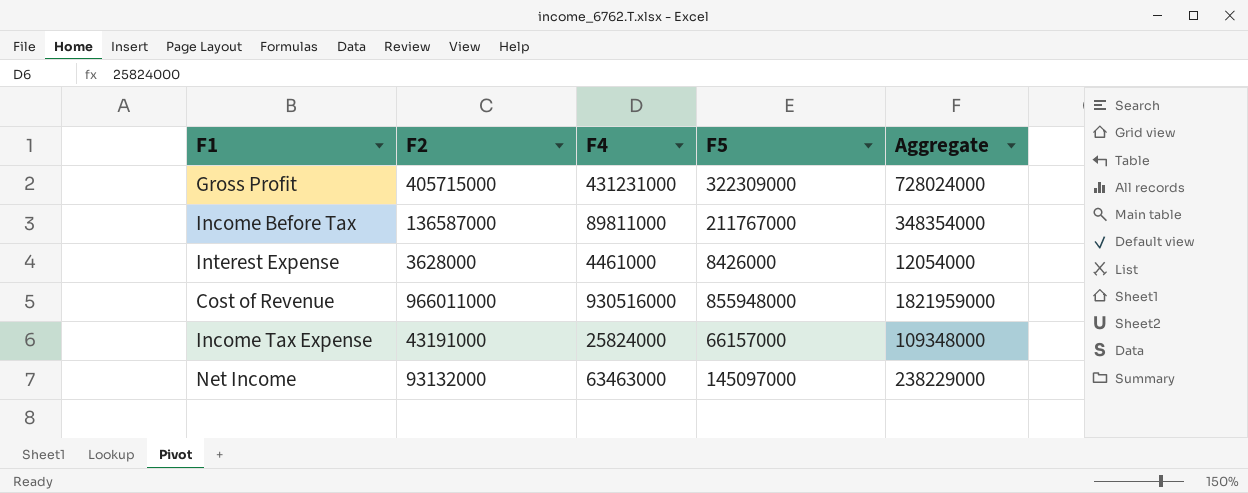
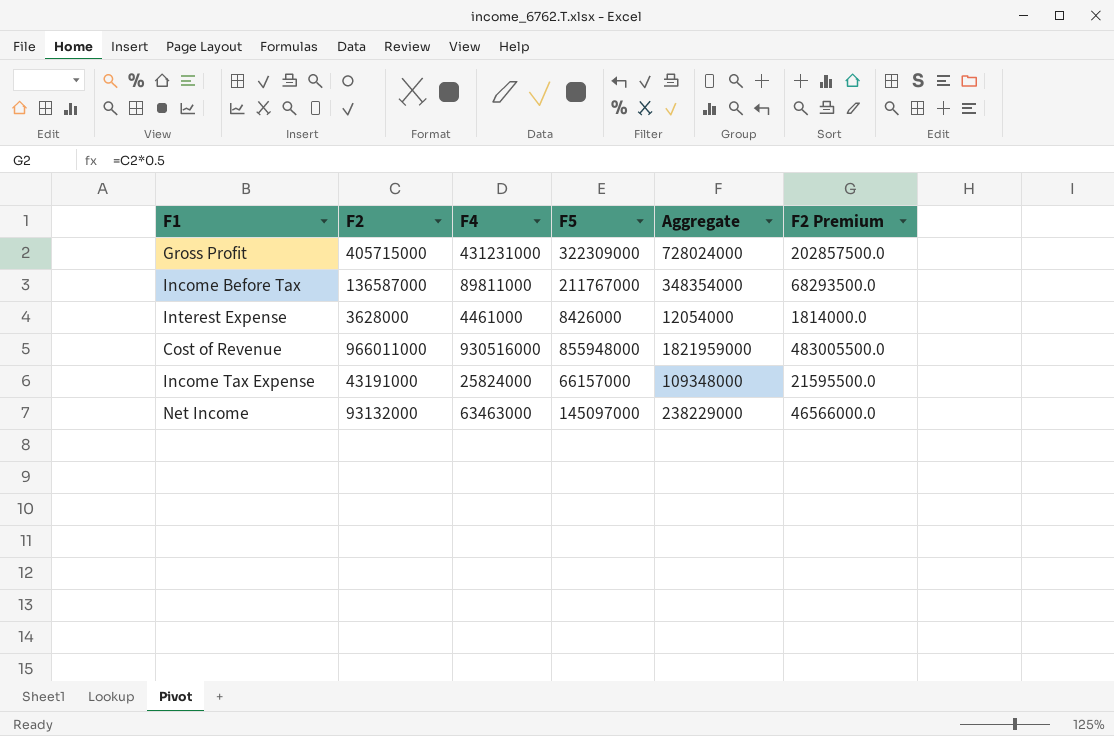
column F2 Premium | formula: none -> [F2] * 0.5

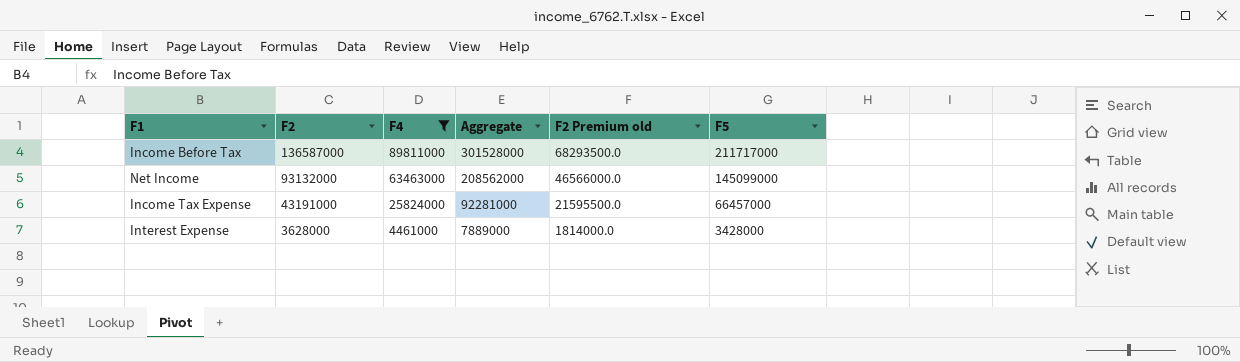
filter: none -> F4 <= 89811000
row order: none -> F2 descending
column Aggregate | formula: [F2] + [F5] -> [F4] + [F5]
column name: F2 Premium -> F2 Premium old
column F5 | position: 4 -> 6
Income Before Tax | F5: 211767000 -> 211717000
Net Income | F5: 145097000 -> 145099000
Income Tax Expense | F5: 66157000 -> 66457000
Interest Expense | F5: 8426000 -> 3428000

